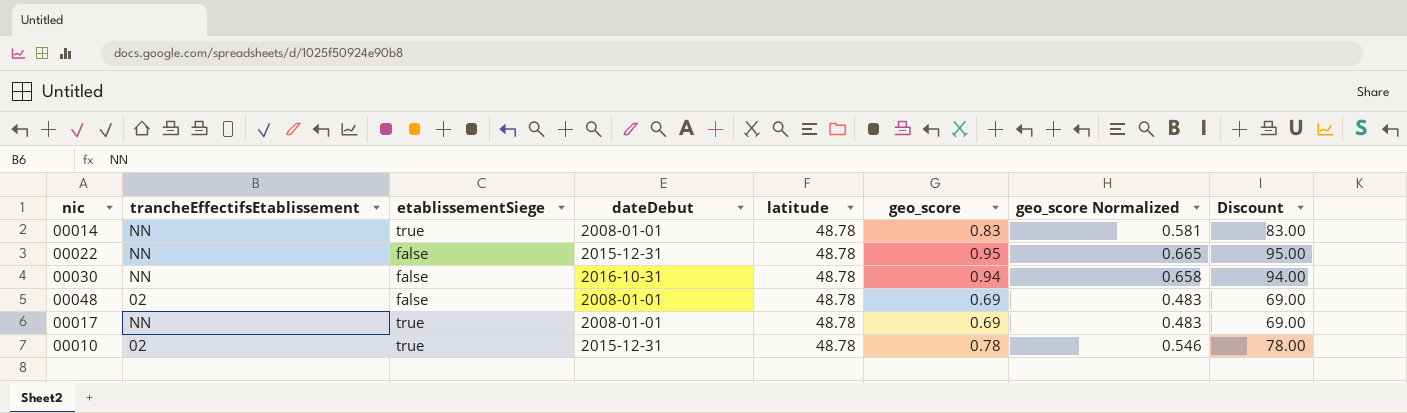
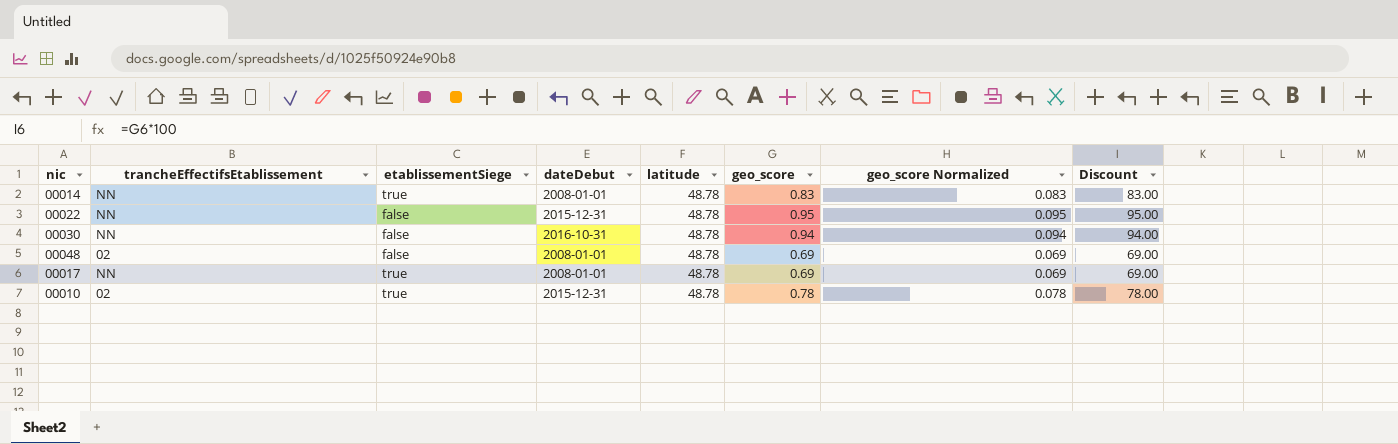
column geo_score Normalized | formula: [geo_score] * 0.7 -> [geo_score] * 0.1

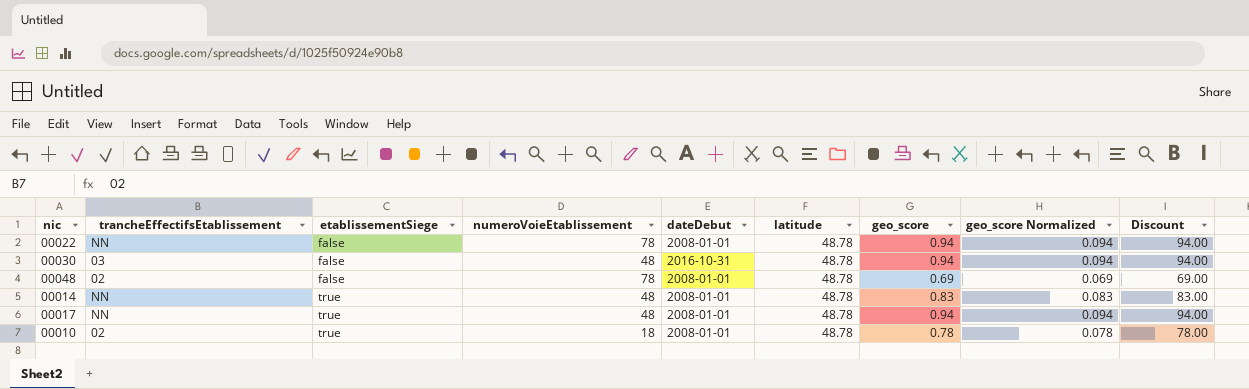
row order: none -> etablissementSiege ascending
column numeroVoieEtablissement | position: none -> 4
00022 | dateDebut: 2015-12-31 -> 2008-01-01
00022 | geo_score: 0.95 -> 0.94
00022 | geo_score Normalized: 0.095 -> 0.094
00022 | Discount: 95.00 -> 94.00
00030 | trancheEffectifsEtablissement: NN -> 03
00017 | geo_score: 0.69 -> 0.94
00017 | geo_score Normalized: 0.069 -> 0.094
00017 | Discount: 69.00 -> 94.00
00010 | dateDebut: 2015-12-31 -> 2008-01-01

